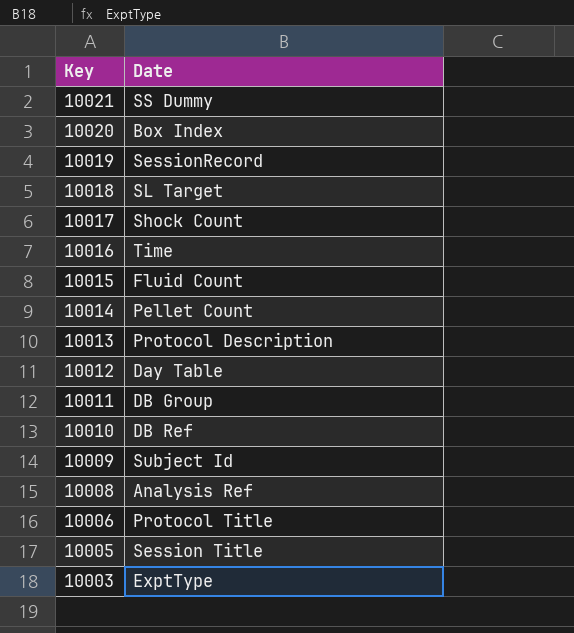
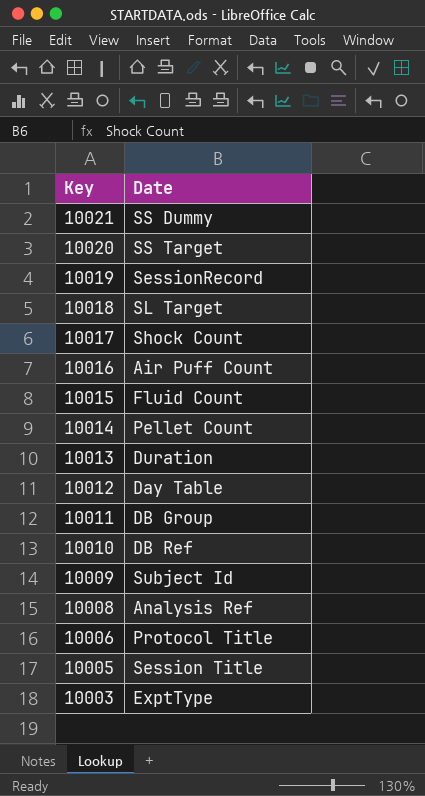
10020 | Date: Box Index -> SS Target
10016 | Date: Time -> Air Puff Count
10013 | Date: Protocol Description -> Duration

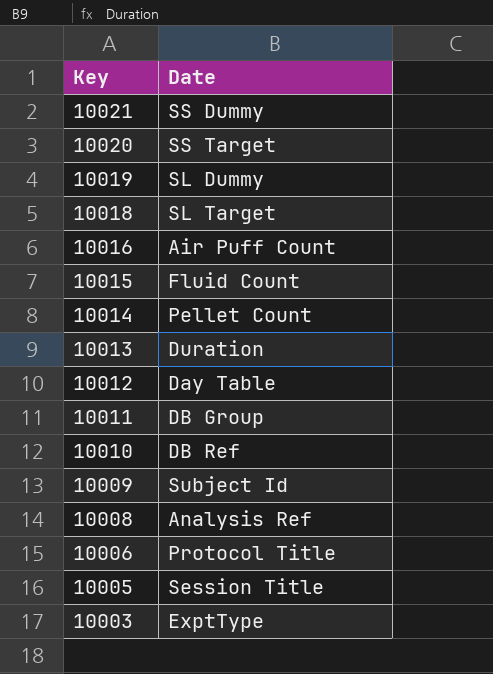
row 10017: Shock Count -> none
10019 | Date: SessionRecord -> SL Dummy

